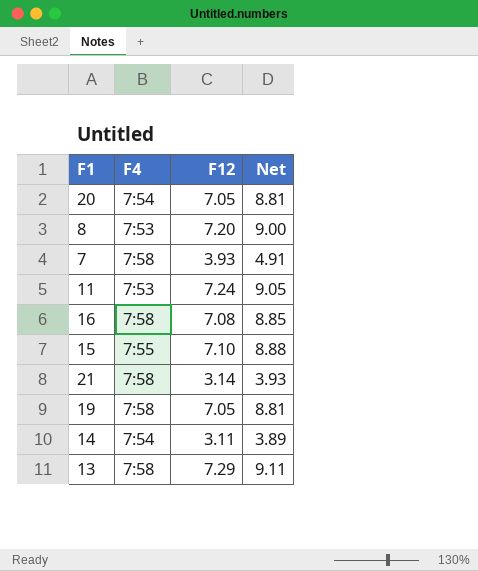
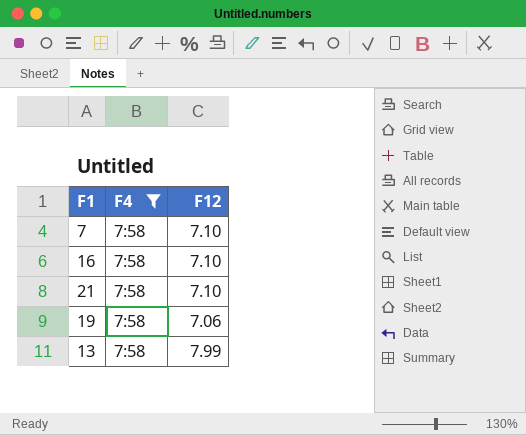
filter: none -> F4 = 7:58
column Net | formula: [F12] * 1.25 -> none
7 | F12: 3.93 -> 7.10
16 | F12: 7.08 -> 7.10
21 | F12: 3.14 -> 7.10
19 | F12: 7.05 -> 7.06
13 | F12: 7.29 -> 7.99

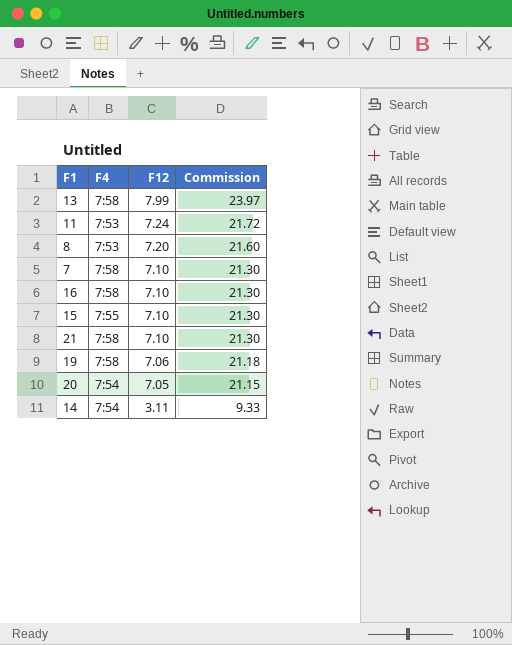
filter: F4 = 7:58 -> none
row order: none -> F12 descending
column Commission | formula: none -> [F12] * 3

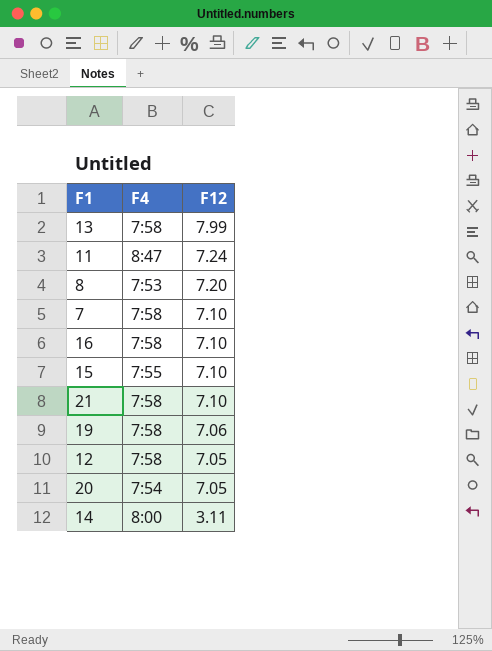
column Commission | formula: [F12] * 3 -> none
11 | F4: 7:53 -> 8:47
row 12: none -> 7:58 | 7.05
14 | F4: 7:54 -> 8:00

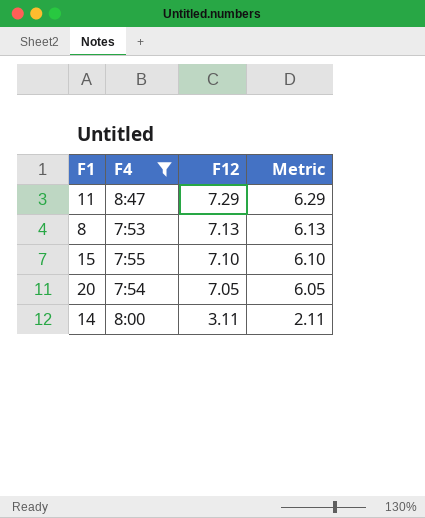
filter: none -> F4 != 7:58
column Metric | formula: none -> [F12] - 1
11 | F12: 7.24 -> 7.29
8 | F12: 7.20 -> 7.13

